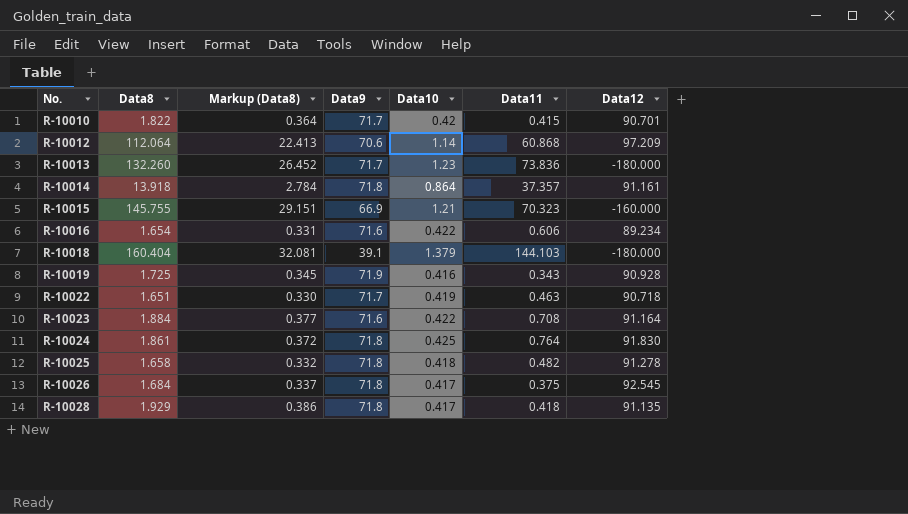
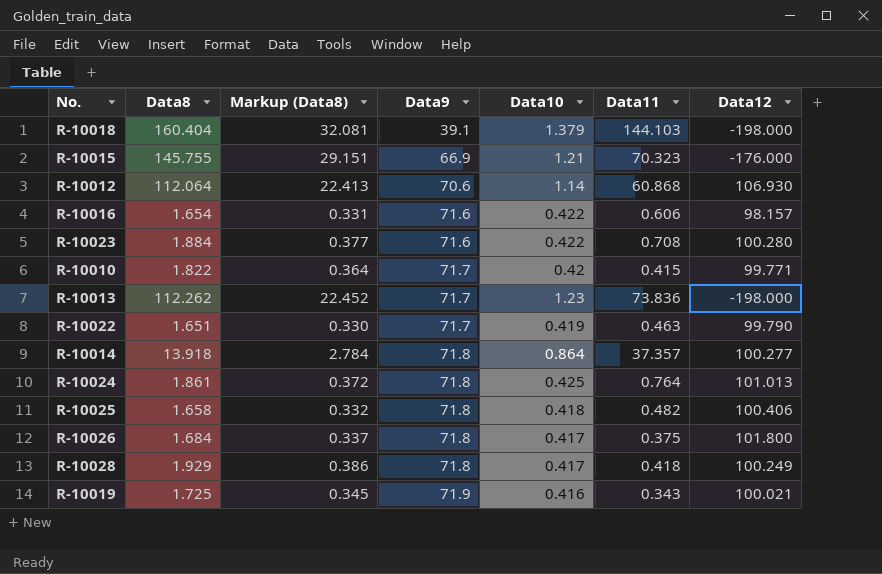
row order: No. ascending -> Data9 ascending
R-10018 | Data12: -180.000 -> -198.000
R-10015 | Data12: -160.000 -> -176.000
R-10012 | Data12: 97.209 -> 106.930
R-10016 | Data12: 89.234 -> 98.157
R-10023 | Data12: 91.164 -> 100.280
R-10010 | Data12: 90.701 -> 99.771
R-10013 | Data8: 132.260 -> 112.262
R-10013 | Markup (Data8): 26.452 -> 22.452
R-10013 | Data12: -180.000 -> -198.000
R-10022 | Data12: 90.718 -> 99.790
R-10014 | Data12: 91.161 -> 100.277
R-10024 | Data12: 91.830 -> 101.013
R-10025 | Data12: 91.278 -> 100.406
R-10026 | Data12: 92.545 -> 101.800
R-10028 | Data12: 91.135 -> 100.249
R-10019 | Data12: 90.928 -> 100.021

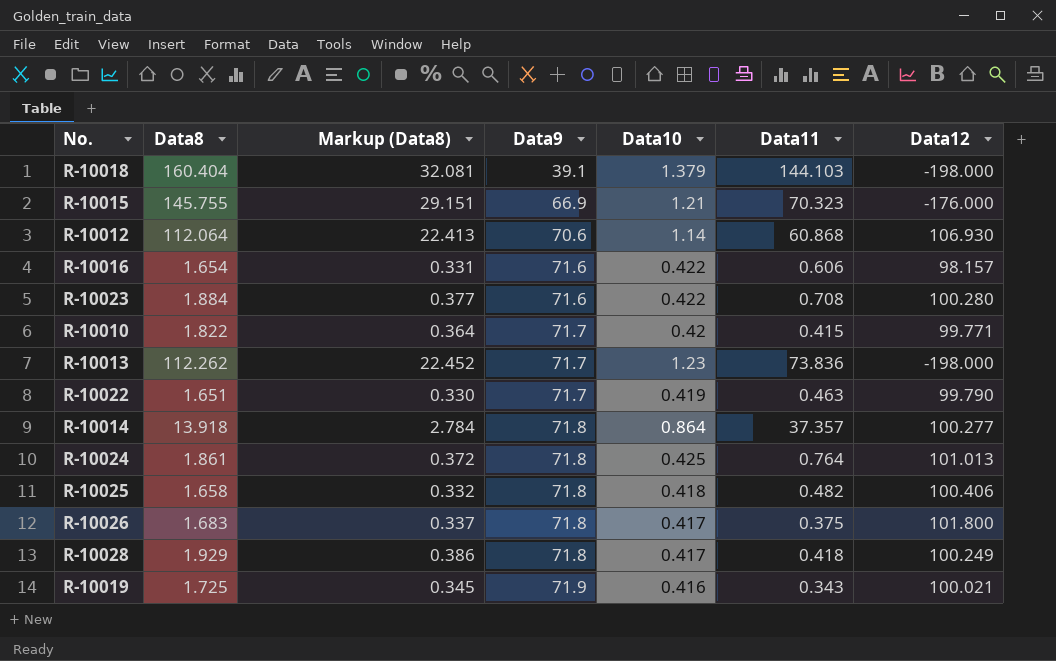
R-10026 | Data8: 1.684 -> 1.683

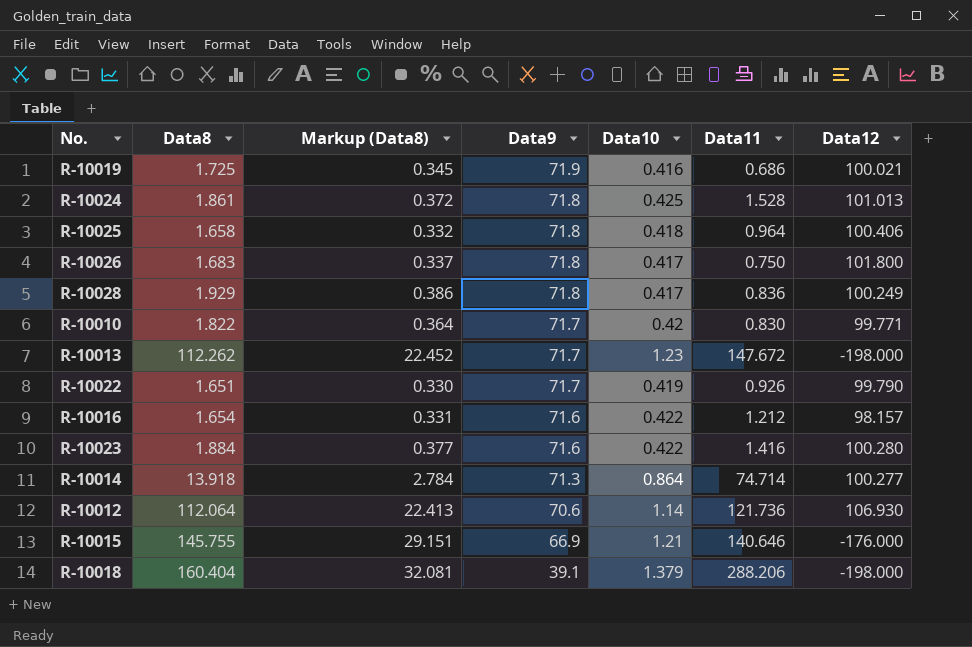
row order: Data9 ascending -> Data9 descending
R-10019 | Data11: 0.343 -> 0.686
R-10024 | Data11: 0.764 -> 1.528
R-10025 | Data11: 0.482 -> 0.964
R-10026 | Data11: 0.375 -> 0.750
R-10028 | Data11: 0.418 -> 0.836
R-10010 | Data11: 0.415 -> 0.830
R-10013 | Data11: 73.836 -> 147.672
R-10022 | Data11: 0.463 -> 0.926
R-10016 | Data11: 0.606 -> 1.212
R-10023 | Data11: 0.708 -> 1.416
R-10014 | Data9: 71.8 -> 71.3
R-10014 | Data11: 37.357 -> 74.714
R-10012 | Data11: 60.868 -> 121.736
R-10015 | Data11: 70.323 -> 140.646
R-10018 | Data11: 144.103 -> 288.206

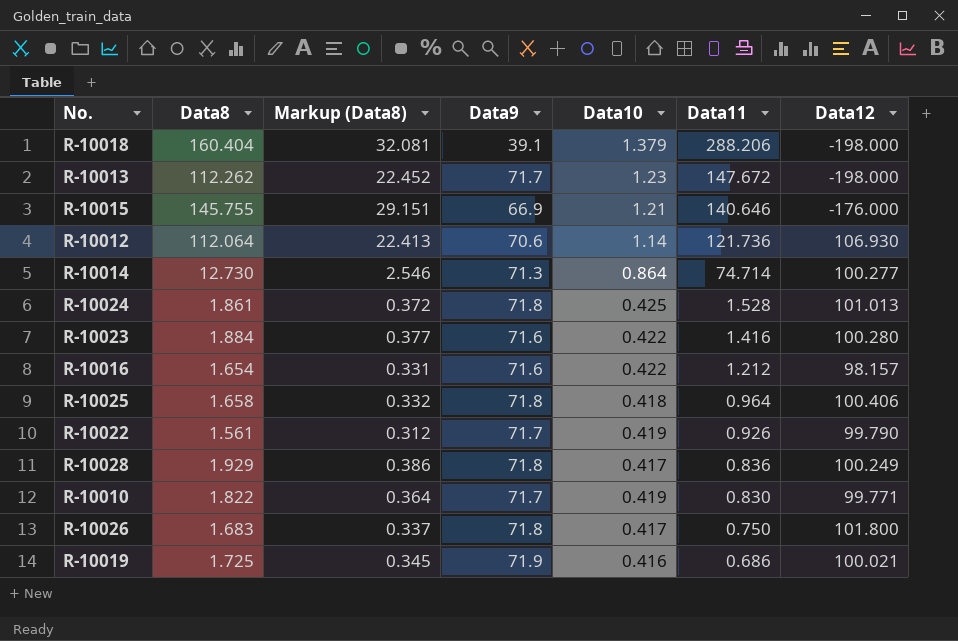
row order: Data9 descending -> Data11 descending
R-10014 | Data8: 13.918 -> 12.730
R-10014 | Markup (Data8): 2.784 -> 2.546
R-10022 | Data8: 1.651 -> 1.561
R-10022 | Markup (Data8): 0.330 -> 0.312
R-10010 | Data10: 0.42 -> 0.419

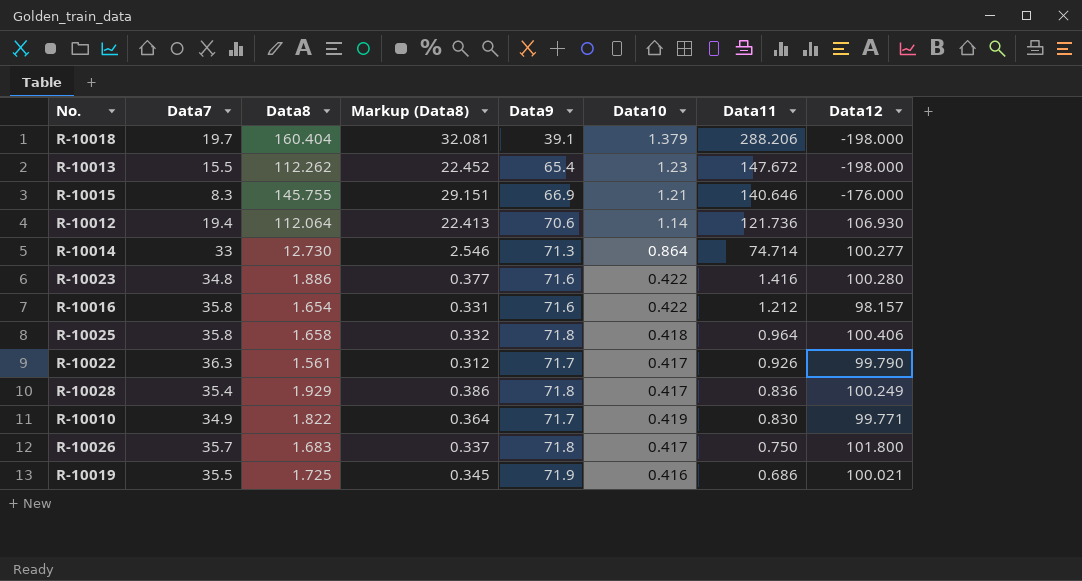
column Data7 | position: none -> 2
row R-10024: 1.861 | 0.372 | 71.8 | 0.425 | 1.528 | 101.013 -> none
R-10013 | Data9: 71.7 -> 65.4
R-10023 | Data8: 1.884 -> 1.886
R-10022 | Data10: 0.419 -> 0.417

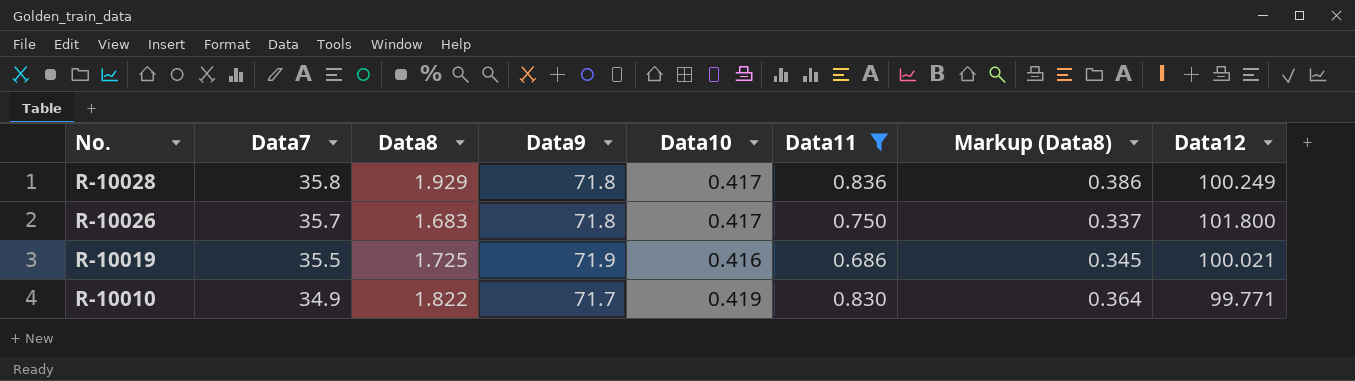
filter: none -> Data11 <= 0.836
row order: Data11 descending -> No. descending
column Markup (Data8) | position: 4 -> 7
R-10028 | Data7: 35.4 -> 35.8

